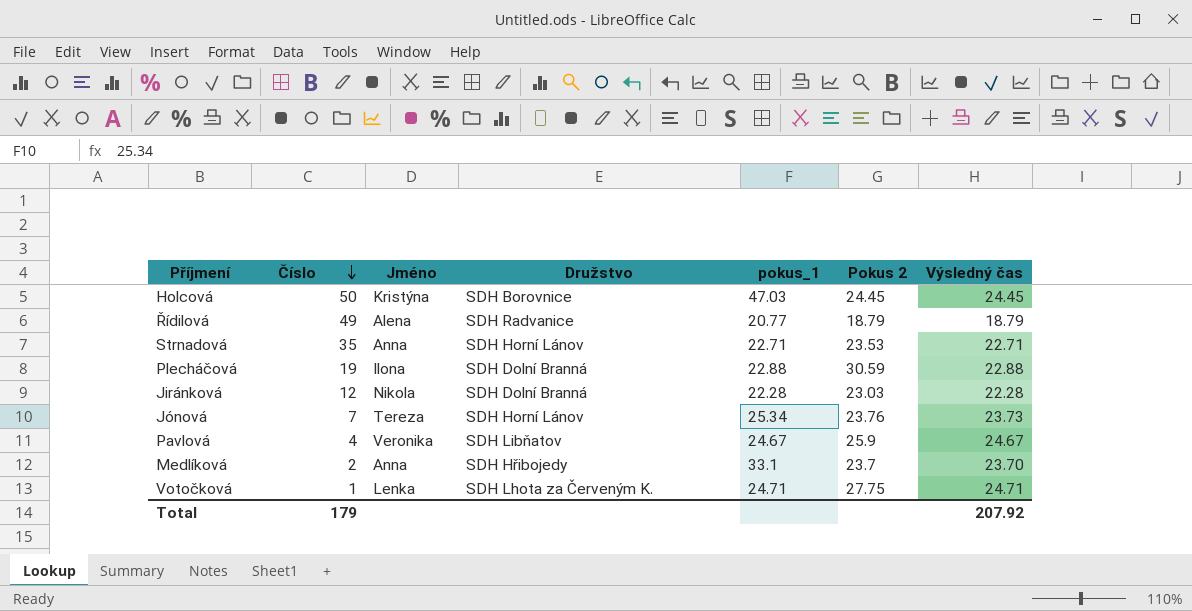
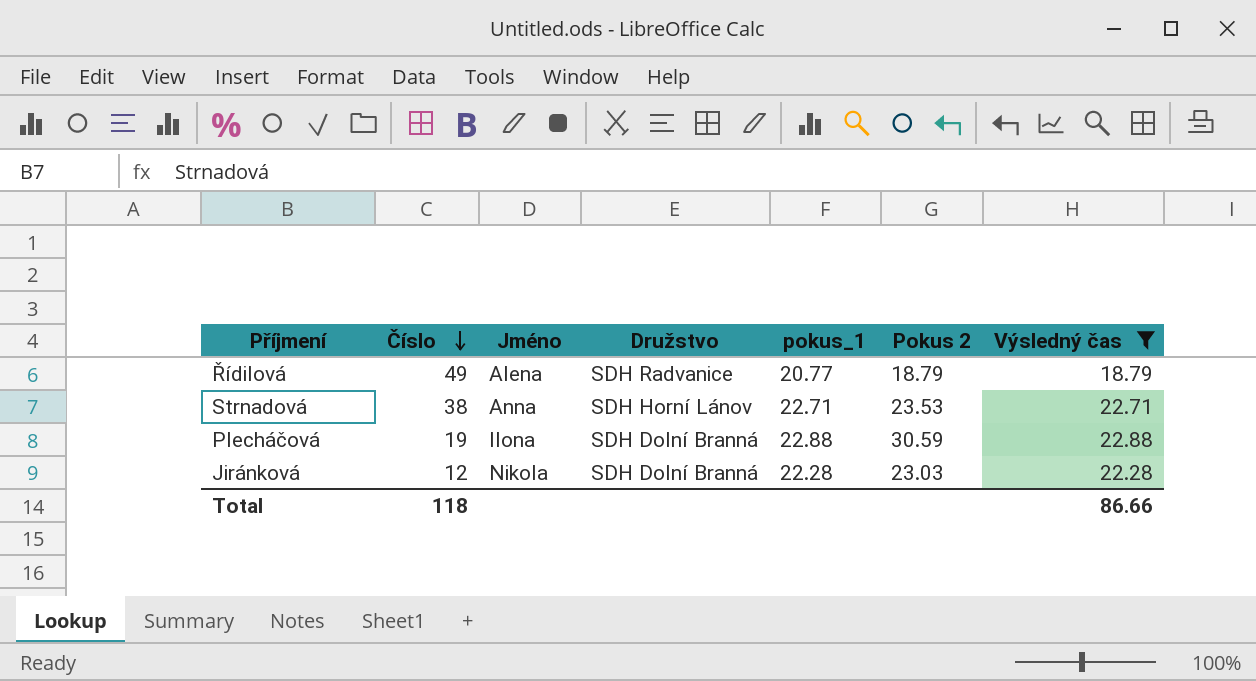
filter: none -> Výsledný čas <= 22.88
Strnadová | Číslo: 35 -> 38
Total | Číslo: 179 -> 118
Total | Výsledný čas: 207.92 -> 86.66

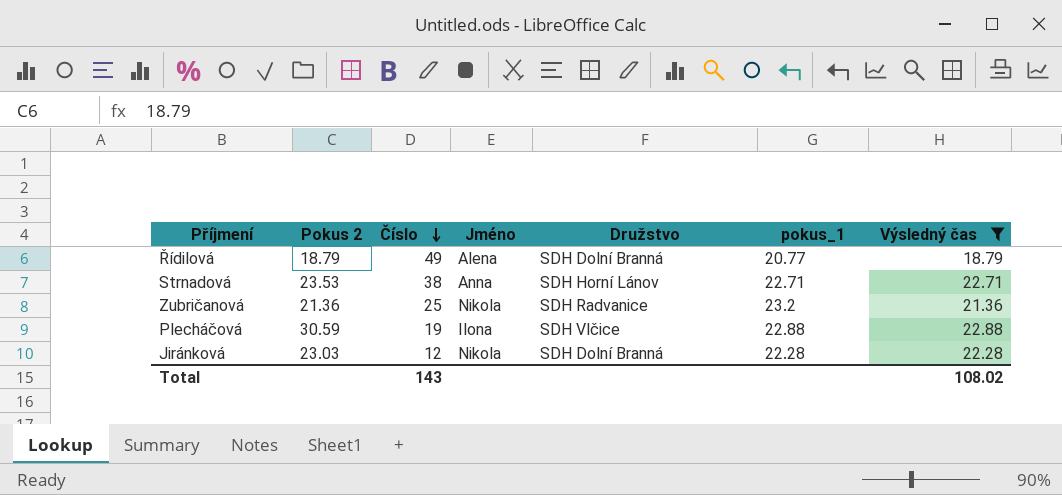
column Pokus 2 | position: 6 -> 2
Řídilová | Družstvo: SDH Radvanice -> SDH Dolní Branná
row Zubričanová: none -> 21.36 | 25 | Nikola | SDH Radvanice | 23.2 | 21.36
Plecháčová | Družstvo: SDH Dolní Branná -> SDH Vlčice
Total | Číslo: 118 -> 143
Total | Výsledný čas: 86.66 -> 108.02

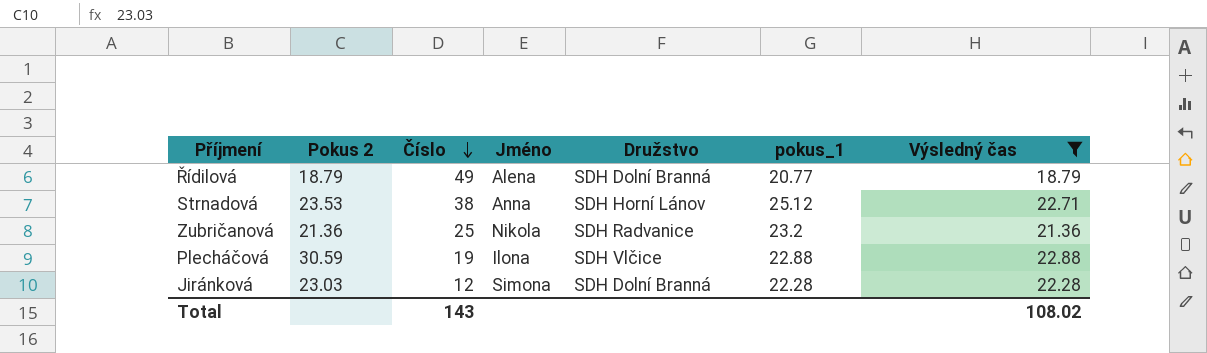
Strnadová | pokus_1: 22.71 -> 25.12
Jiránková | Jméno: Nikola -> Simona

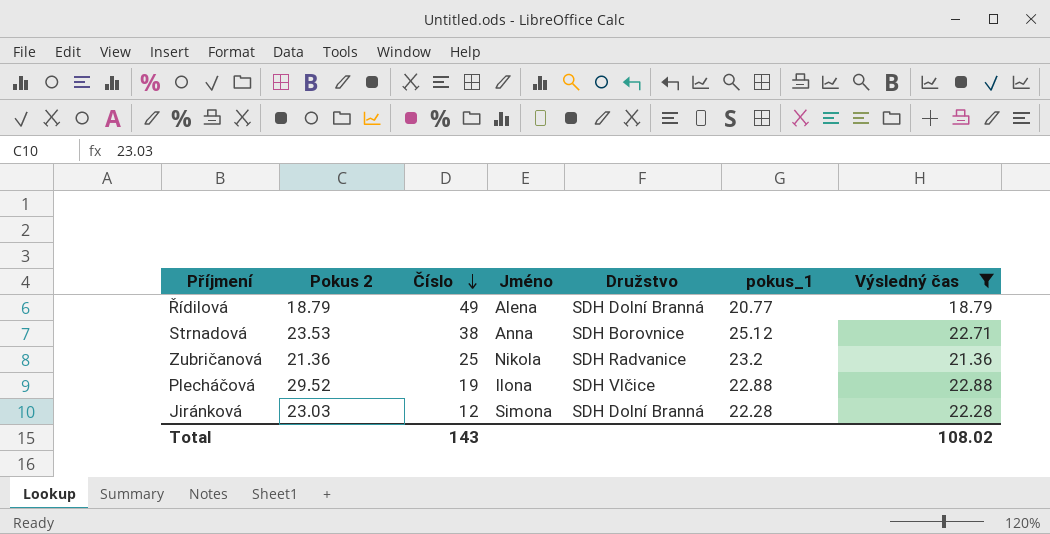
Strnadová | Družstvo: SDH Horní Lánov -> SDH Borovnice
Plecháčová | Pokus 2: 30.59 -> 29.52

